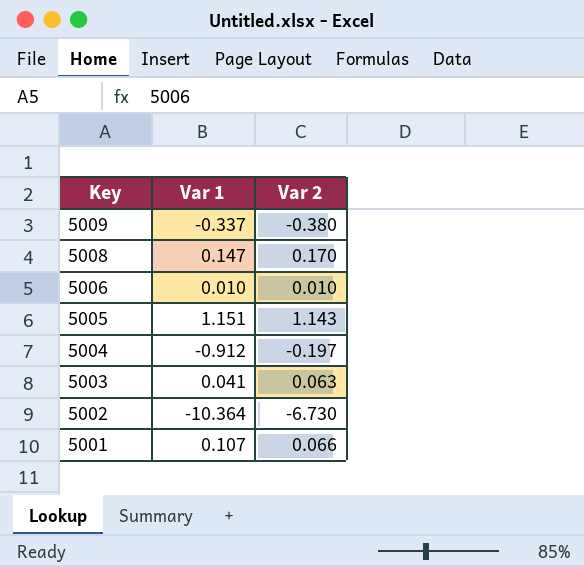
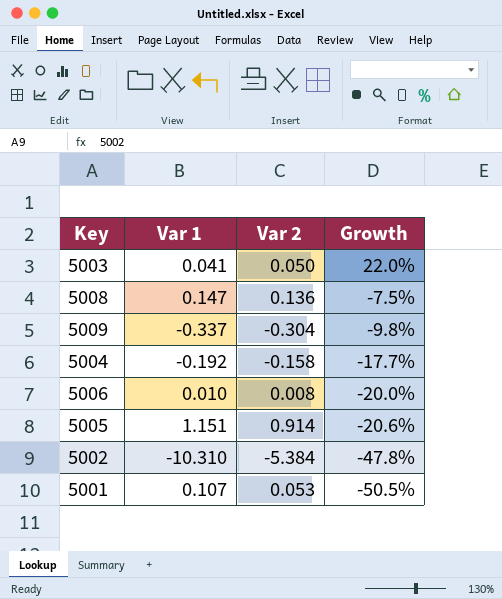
row order: Key descending -> Growth descending
column Growth | formula: none -> ([Var 2] - [Var 1]) / [Var 1]
5003 | Var 2: 0.063 -> 0.050
5008 | Var 2: 0.170 -> 0.136
5009 | Var 2: -0.380 -> -0.304
5004 | Var 1: -0.912 -> -0.192
5004 | Var 2: -0.197 -> -0.158
5006 | Var 2: 0.010 -> 0.008
5005 | Var 2: 1.143 -> 0.914
5002 | Var 1: -10.364 -> -10.310
5002 | Var 2: -6.730 -> -5.384
5001 | Var 2: 0.066 -> 0.053

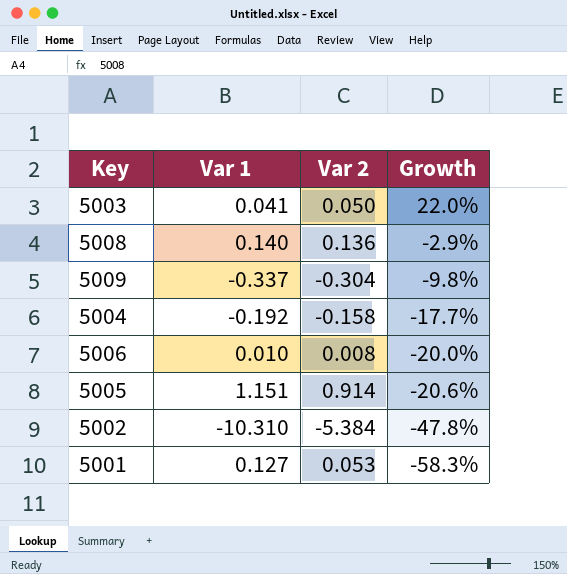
5008 | Var 1: 0.147 -> 0.140
5008 | Growth: -7.5% -> -2.9%
5001 | Var 1: 0.107 -> 0.127
5001 | Growth: -50.5% -> -58.3%

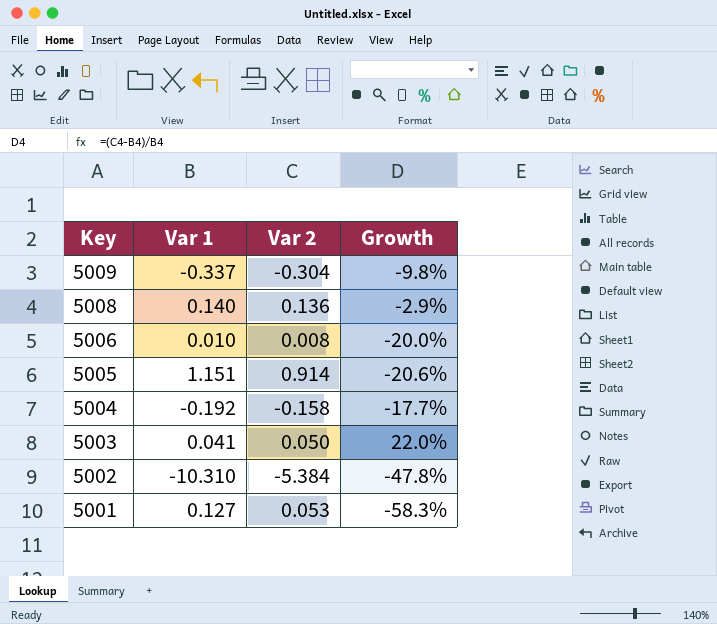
row order: Growth descending -> Key descending

